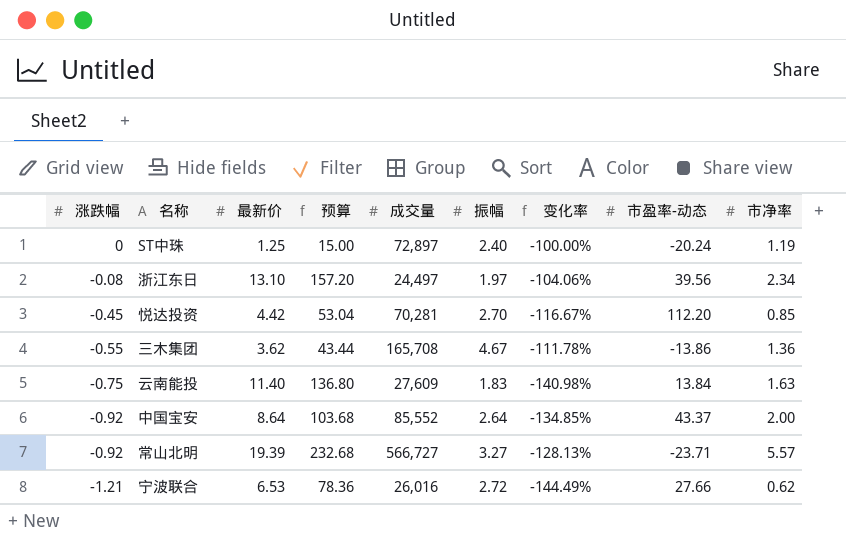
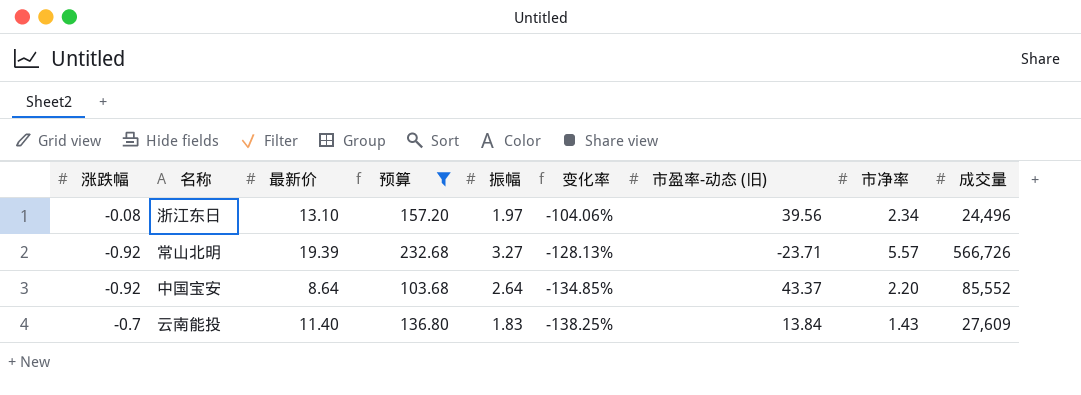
filter: none -> 预算 >= 103.68
row order: 涨跌幅 descending -> 变化率 descending
column name: 市盈率-动态 -> 市盈率-动态 (旧)
column 成交量 | position: 5 -> 9
浙江东日 | 成交量: 24,497 -> 24,496
常山北明 | 成交量: 566,727 -> 566,726
中国宝安 | 市净率: 2.00 -> 2.20
云南能投 | 涨跌幅: -0.75 -> -0.7
云南能投 | 变化率: -140.98% -> -138.25%
云南能投 | 市净率: 1.63 -> 1.43

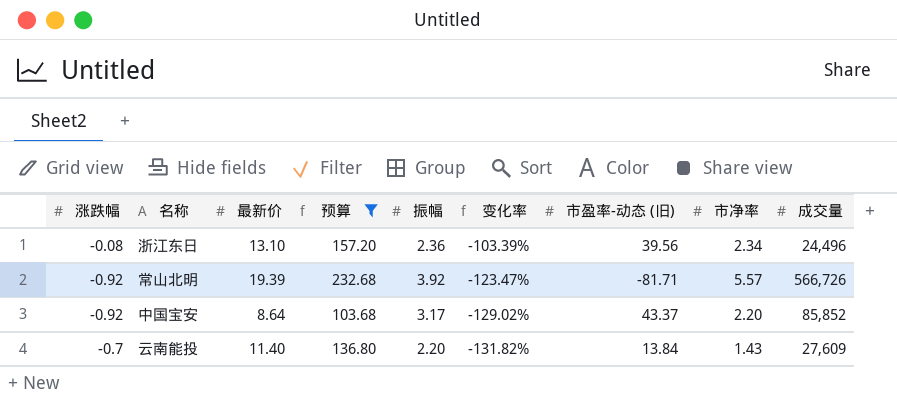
浙江东日 | 振幅: 1.97 -> 2.36
浙江东日 | 变化率: -104.06% -> -103.39%
常山北明 | 振幅: 3.27 -> 3.92
常山北明 | 变化率: -128.13% -> -123.47%
常山北明 | 市盈率-动态 (旧): -23.71 -> -81.71
中国宝安 | 振幅: 2.64 -> 3.17
中国宝安 | 变化率: -134.85% -> -129.02%
中国宝安 | 成交量: 85,552 -> 85,852
云南能投 | 振幅: 1.83 -> 2.20
云南能投 | 变化率: -138.25% -> -131.82%

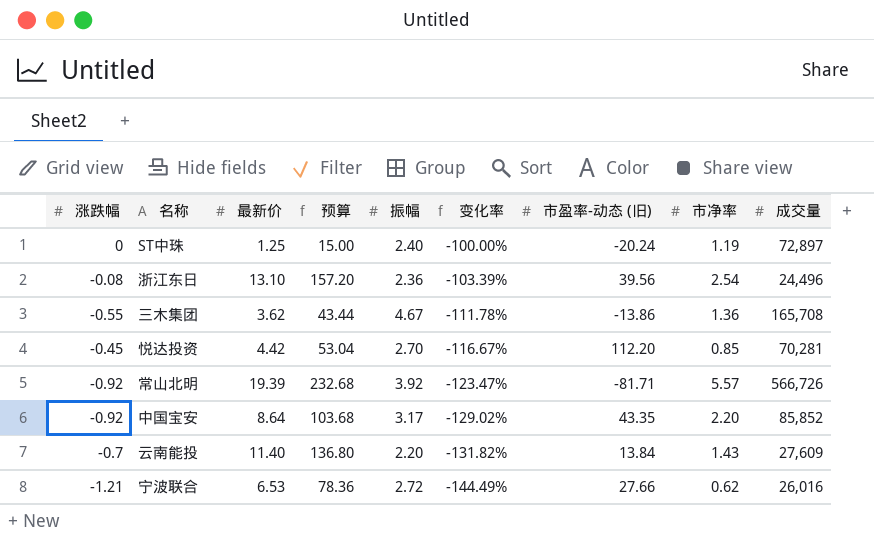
filter: 预算 >= 103.68 -> none
浙江东日 | 市净率: 2.34 -> 2.54
中国宝安 | 市盈率-动态 (旧): 43.37 -> 43.35

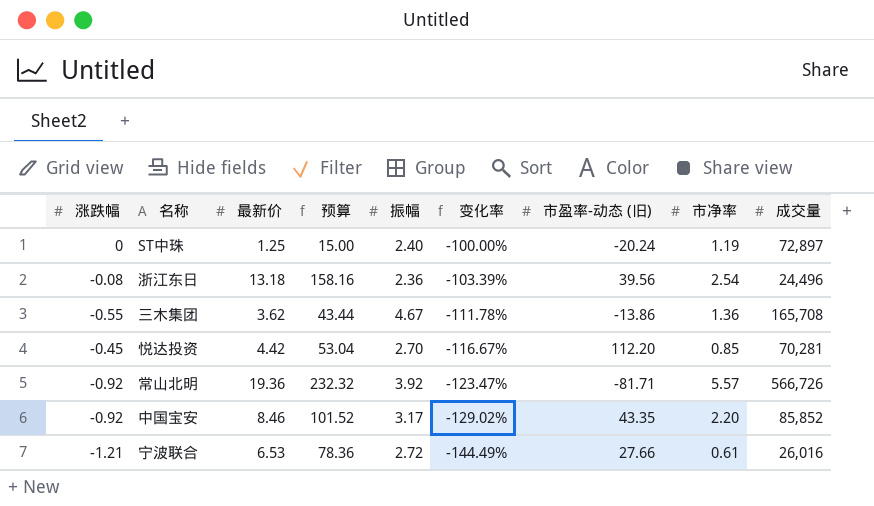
row 云南能投: -0.7 | 11.40 | 136.80 | 2.20 | -131.82% | 13.84 | 1.43 | 27,609 -> none
浙江东日 | 最新价: 13.10 -> 13.18
浙江东日 | 预算: 157.20 -> 158.16
常山北明 | 最新价: 19.39 -> 19.36
常山北明 | 预算: 232.68 -> 232.32
中国宝安 | 最新价: 8.64 -> 8.46
中国宝安 | 预算: 103.68 -> 101.52
宁波联合 | 市净率: 0.62 -> 0.61

